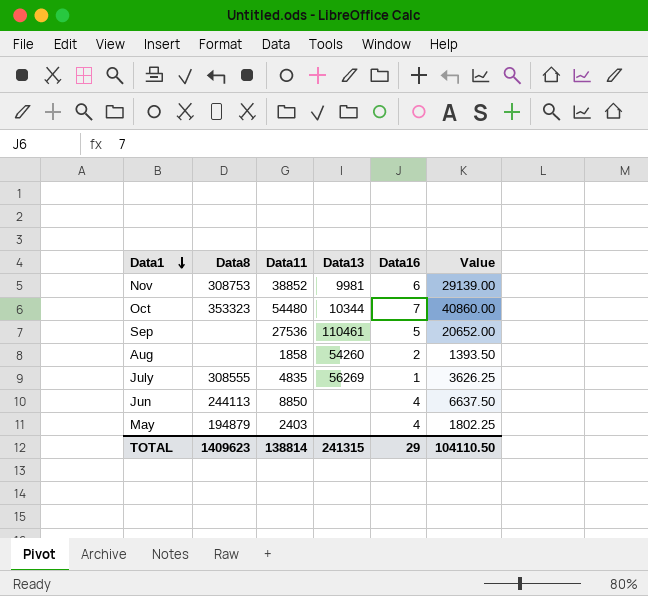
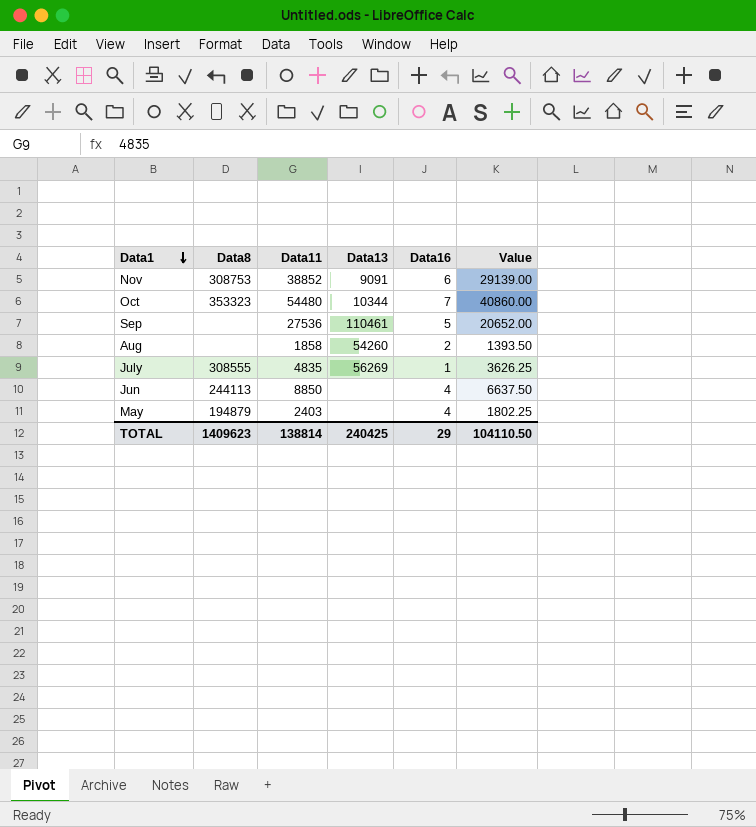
Nov | Data13: 9981 -> 9091
TOTAL | Data13: 241315 -> 240425

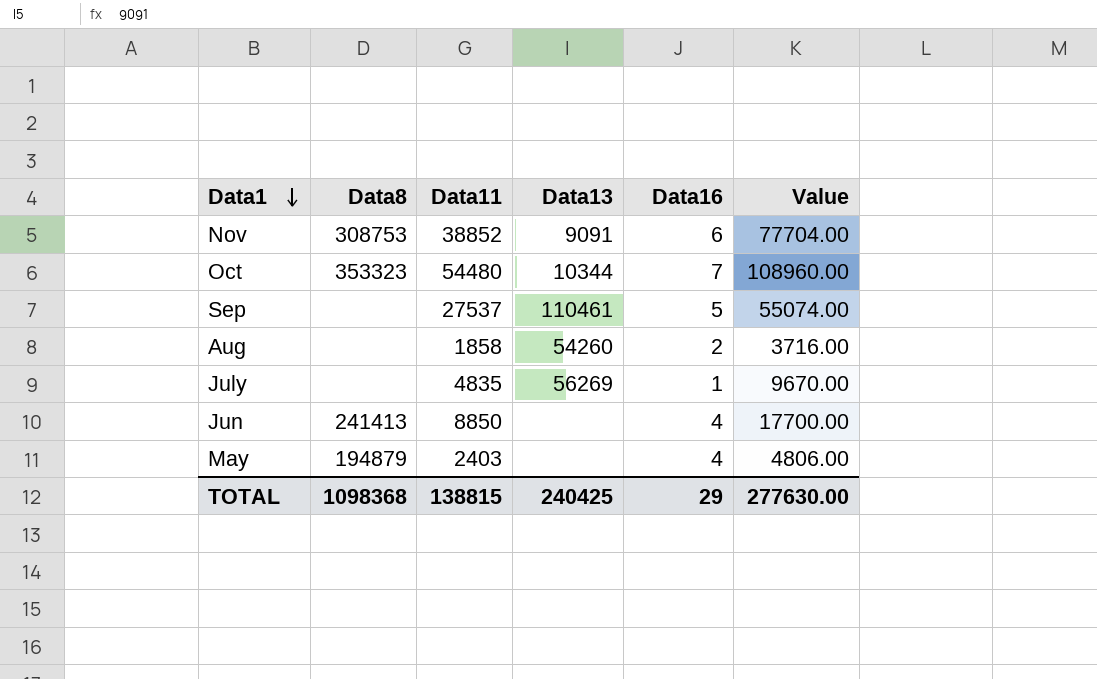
column Value | formula: [Data11] * 0.75 -> [Data11] * 2
Sep | Data11: 27536 -> 27537
July | Data8: 308555 -> none
Jun | Data8: 244113 -> 241413
TOTAL | Data8: 1409623 -> 1098368
TOTAL | Data11: 138814 -> 138815
TOTAL | Value: 104110.50 -> 277630.00

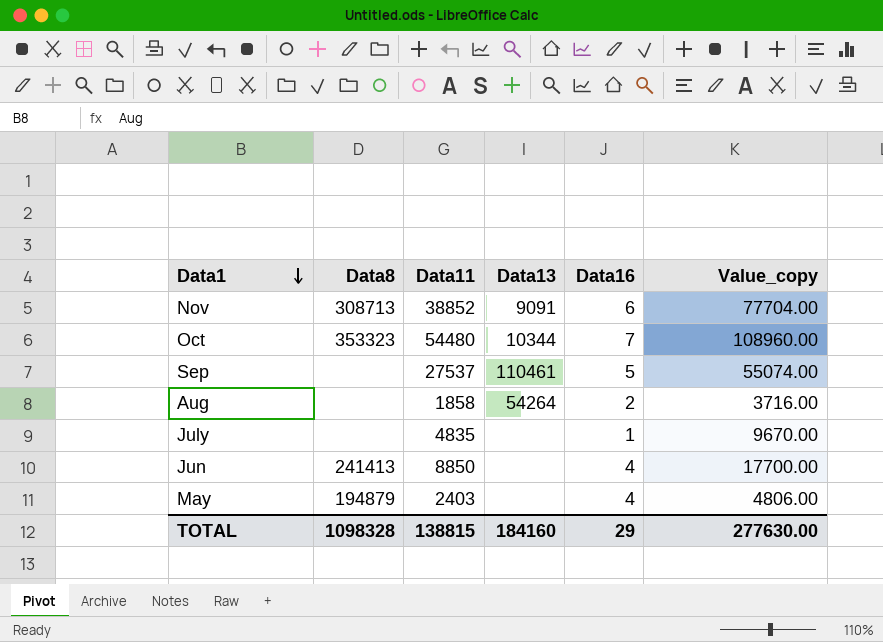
column name: Value -> Value_copy
Nov | Data8: 308753 -> 308713
Aug | Data13: 54260 -> 54264
July | Data13: 56269 -> none
TOTAL | Data8: 1098368 -> 1098328
TOTAL | Data13: 240425 -> 184160

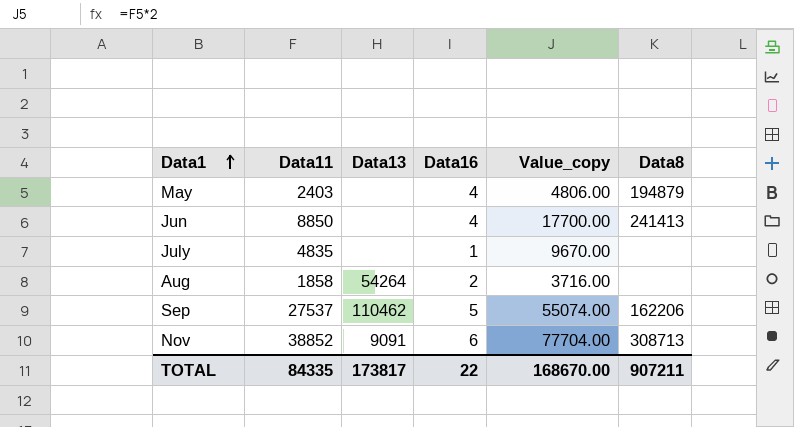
row order: Data1 descending -> Data1 ascending
column Data8 | position: 2 -> 6
row Oct: 353323 | 54480 | 10344 | 7 | 108960.00 -> none
Sep | Data13: 110461 -> 110462
Sep | Data8: none -> 162206
TOTAL | Data11: 138815 -> 84335
TOTAL | Data13: 184160 -> 173817
TOTAL | Data16: 29 -> 22
TOTAL | Value_copy: 277630.00 -> 168670.00
TOTAL | Data8: 1098328 -> 907211

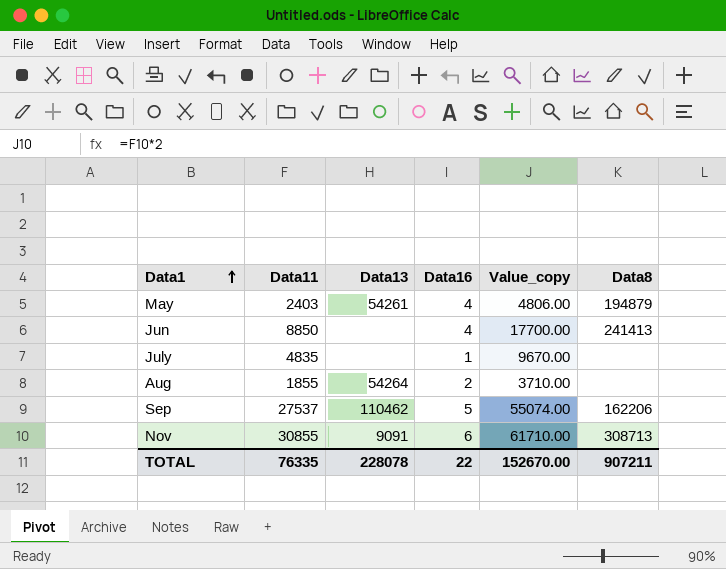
May | Data13: none -> 54261
Aug | Data11: 1858 -> 1855
Aug | Value_copy: 3716.00 -> 3710.00
Nov | Data11: 38852 -> 30855
Nov | Value_copy: 77704.00 -> 61710.00
TOTAL | Data11: 84335 -> 76335
TOTAL | Data13: 173817 -> 228078
TOTAL | Value_copy: 168670.00 -> 152670.00

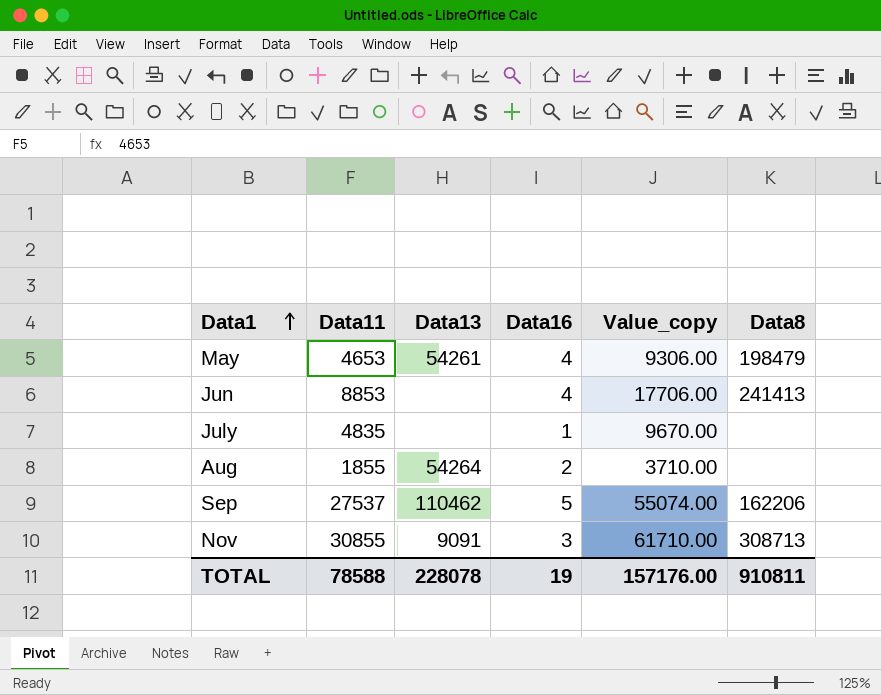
May | Data11: 2403 -> 4653
May | Value_copy: 4806.00 -> 9306.00
May | Data8: 194879 -> 198479
Jun | Data11: 8850 -> 8853
Jun | Value_copy: 17700.00 -> 17706.00
Nov | Data16: 6 -> 3
TOTAL | Data11: 76335 -> 78588
TOTAL | Data16: 22 -> 19
TOTAL | Value_copy: 152670.00 -> 157176.00
TOTAL | Data8: 907211 -> 910811

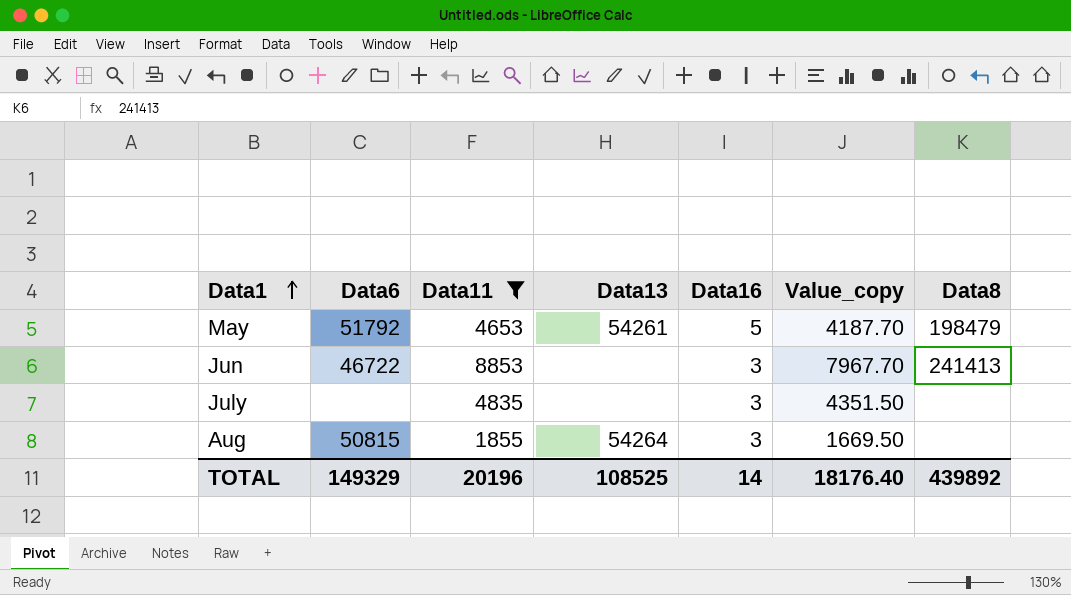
filter: none -> Data11 <= 8853
column Data6 | position: none -> 2
column Value_copy | formula: [Data11] * 2 -> [Data11] * 0.9
May | Data16: 4 -> 5
Jun | Data16: 4 -> 3
July | Data16: 1 -> 3
Aug | Data16: 2 -> 3
TOTAL | Data11: 78588 -> 20196
TOTAL | Data13: 228078 -> 108525
TOTAL | Data16: 19 -> 14
TOTAL | Value_copy: 157176.00 -> 18176.40
TOTAL | Data8: 910811 -> 439892

